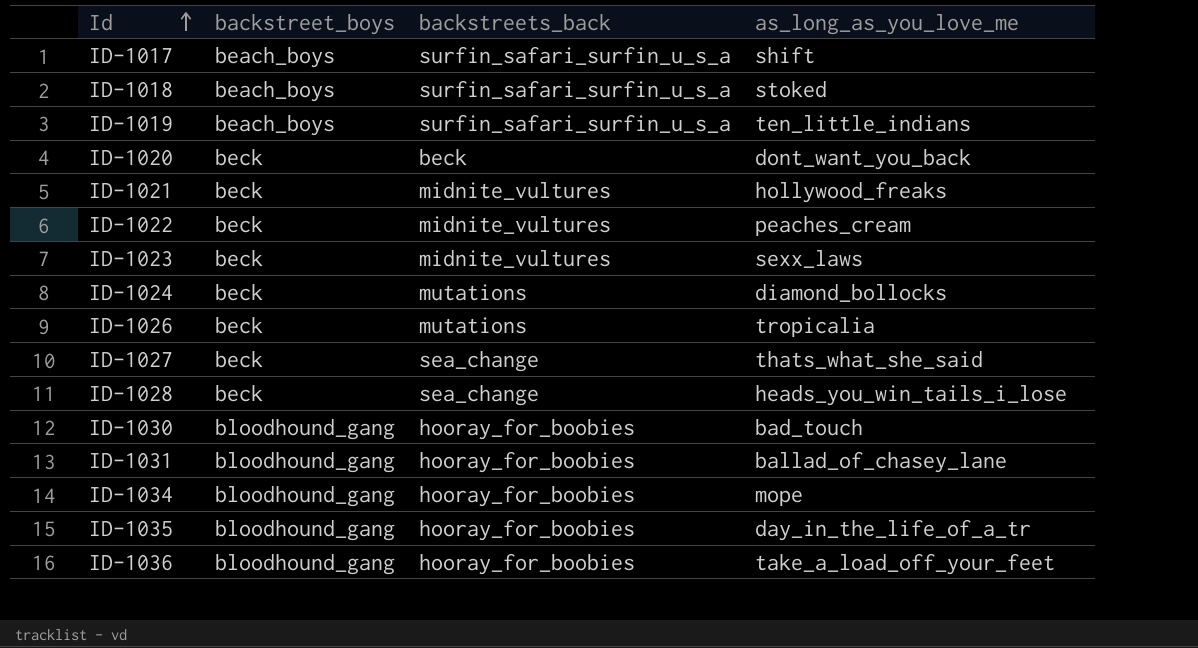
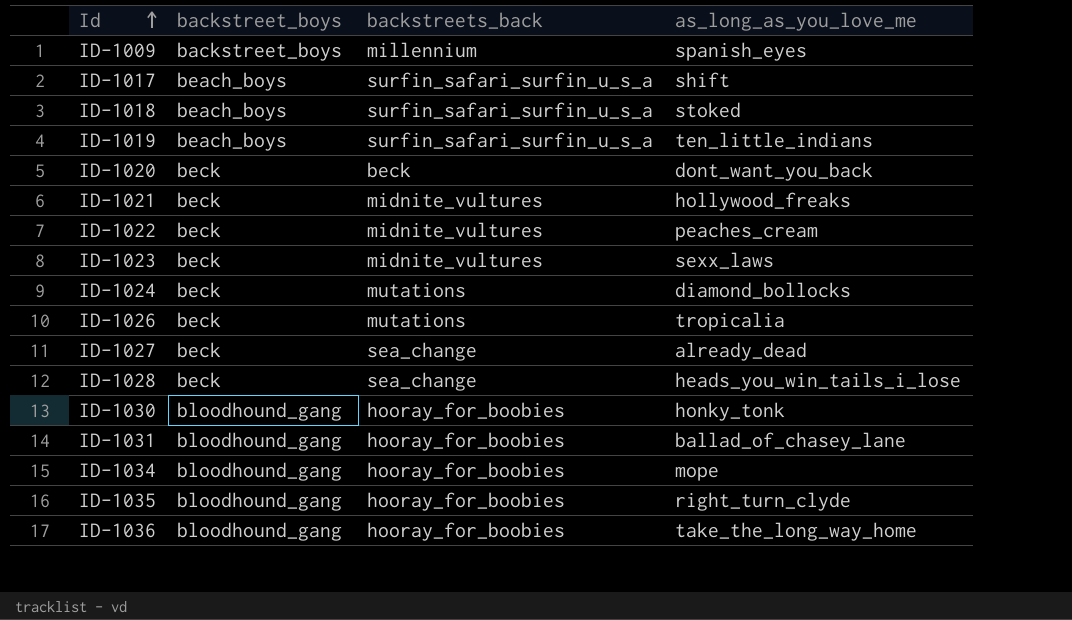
row ID-1009: none -> backstreet_boys | millennium | spanish_eyes
ID-1027 | as_long_as_you_love_me: thats_what_she_said -> already_dead
ID-1030 | as_long_as_you_love_me: bad_touch -> honky_tonk
ID-1035 | as_long_as_you_love_me: day_in_the_life_of_a_tr -> right_turn_clyde
ID-1036 | as_long_as_you_love_me: take_a_load_off_your_feet -> take_the_long_way_home

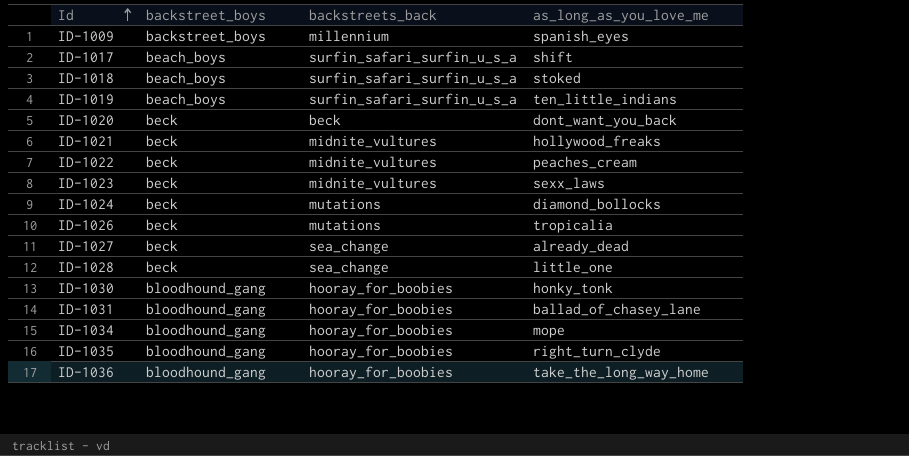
ID-1028 | as_long_as_you_love_me: heads_you_win_tails_i_lose -> little_one

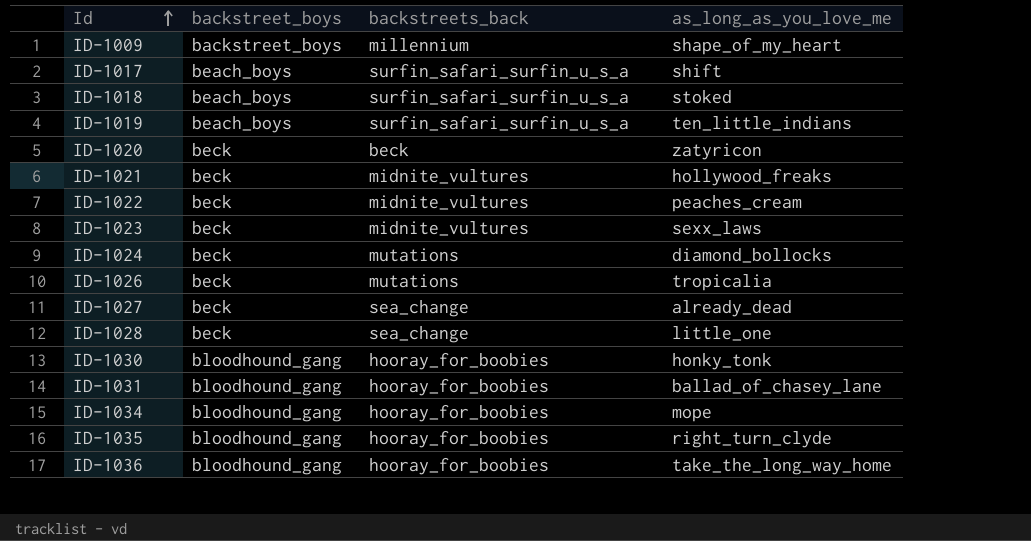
ID-1009 | as_long_as_you_love_me: spanish_eyes -> shape_of_my_heart
ID-1020 | as_long_as_you_love_me: dont_want_you_back -> zatyricon

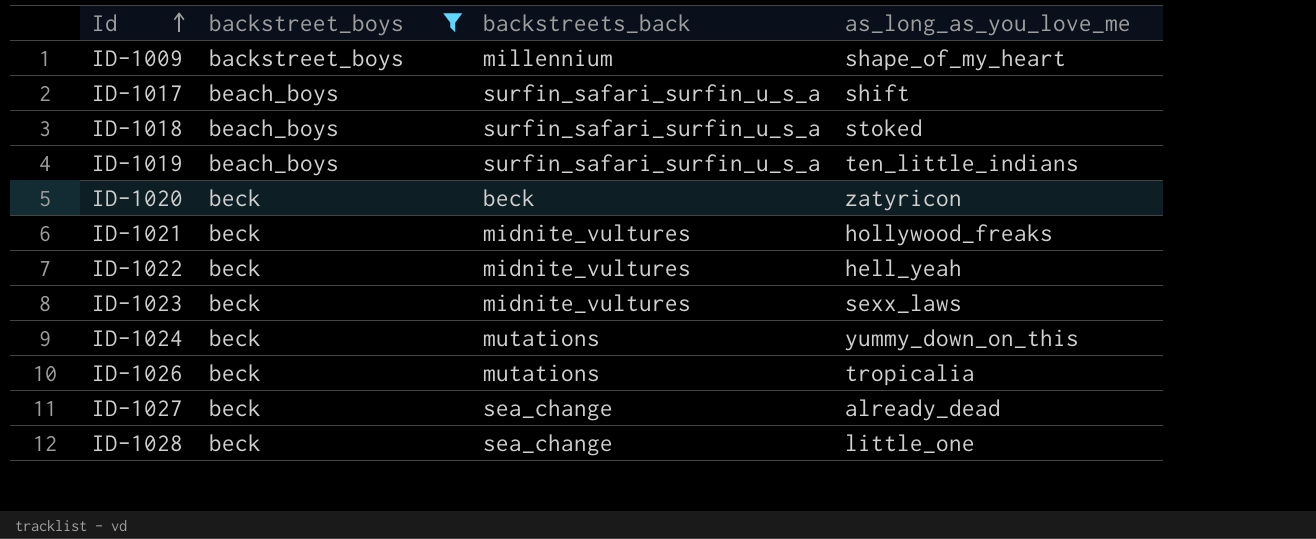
filter: none -> backstreet_boys != bloodhound_gang
ID-1022 | as_long_as_you_love_me: peaches_cream -> hell_yeah
ID-1024 | as_long_as_you_love_me: diamond_bollocks -> yummy_down_on_this

